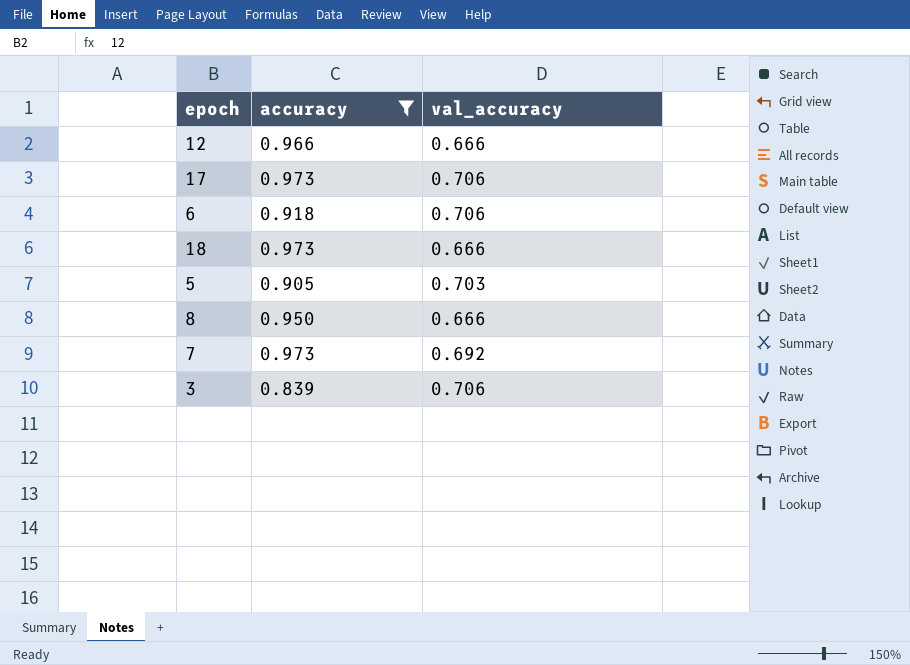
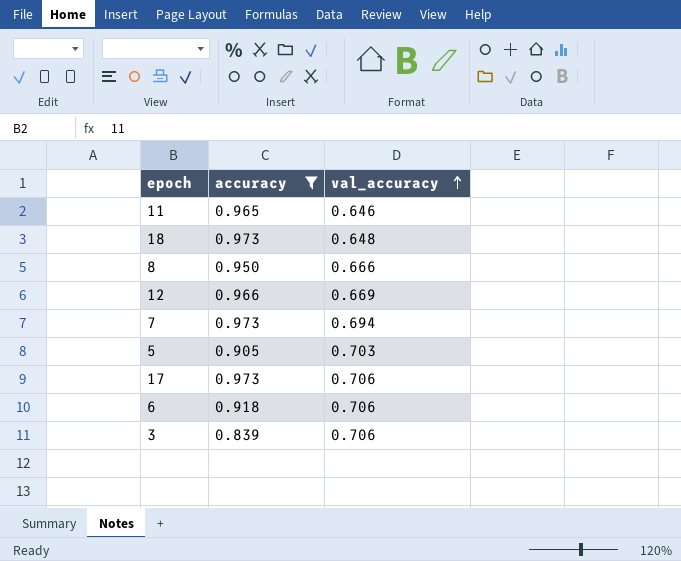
row order: none -> val_accuracy ascending
row 11: none -> 0.965 | 0.646
18 | val_accuracy: 0.666 -> 0.648
12 | val_accuracy: 0.666 -> 0.669
7 | val_accuracy: 0.692 -> 0.694

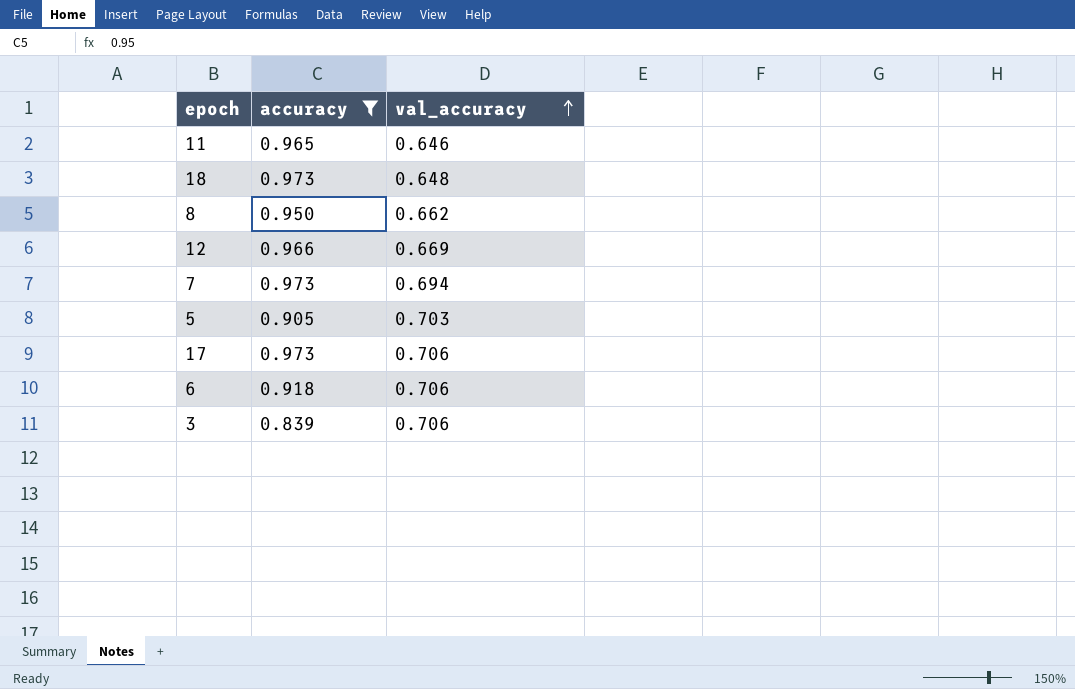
8 | val_accuracy: 0.666 -> 0.662

